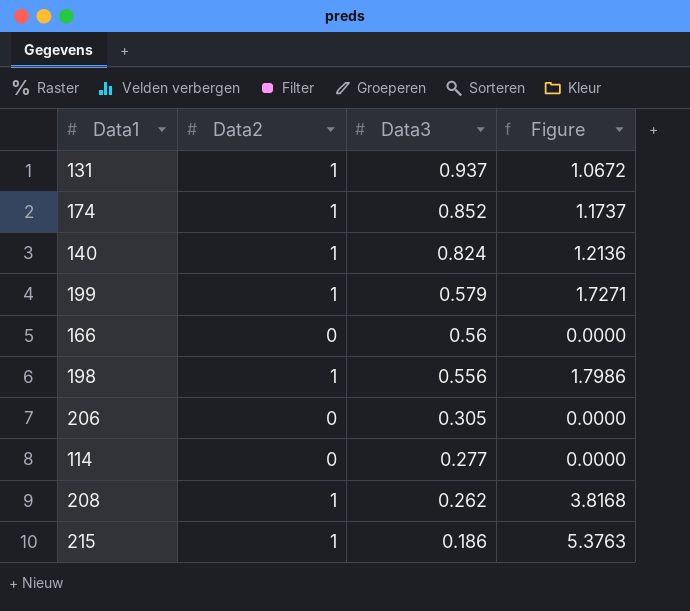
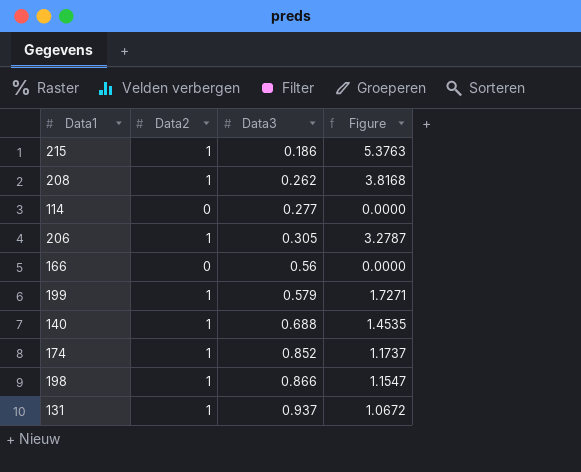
row order: Data3 descending -> Data3 ascending
206 | Data2: 0 -> 1
206 | Figure: 0.0000 -> 3.2787
140 | Data3: 0.824 -> 0.688
140 | Figure: 1.2136 -> 1.4535
198 | Data3: 0.556 -> 0.866
198 | Figure: 1.7986 -> 1.1547

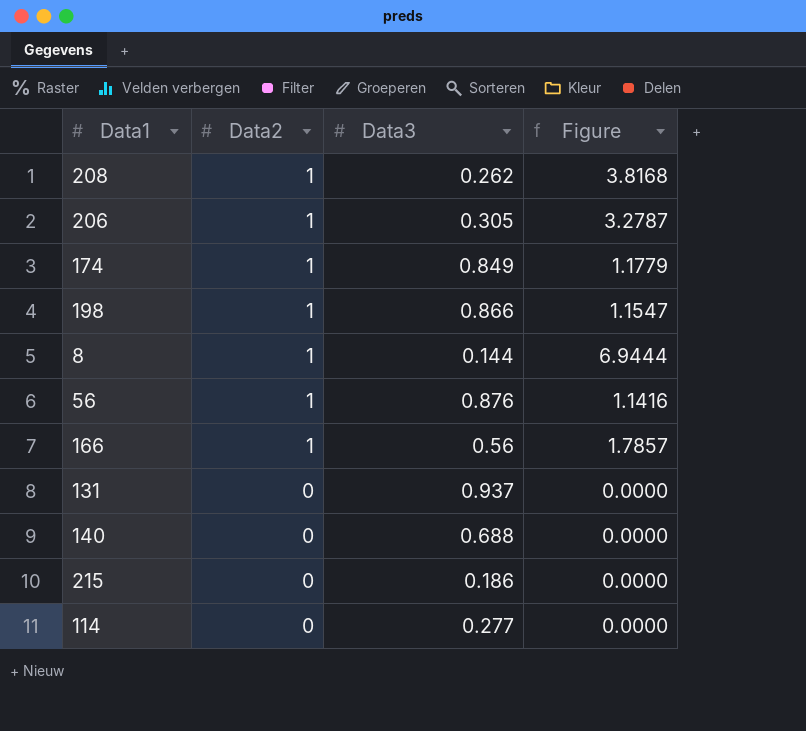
row order: Data3 ascending -> Data2 descending
row 199: 1 | 0.579 | 1.7271 -> none
174 | Data3: 0.852 -> 0.849
174 | Figure: 1.1737 -> 1.1779
row 8: none -> 1 | 0.144 | 6.9444
row 56: none -> 1 | 0.876 | 1.1416
166 | Data2: 0 -> 1
166 | Figure: 0.0000 -> 1.7857
131 | Data2: 1 -> 0
131 | Figure: 1.0672 -> 0.0000
140 | Data2: 1 -> 0
140 | Figure: 1.4535 -> 0.0000
215 | Data2: 1 -> 0
215 | Figure: 5.3763 -> 0.0000

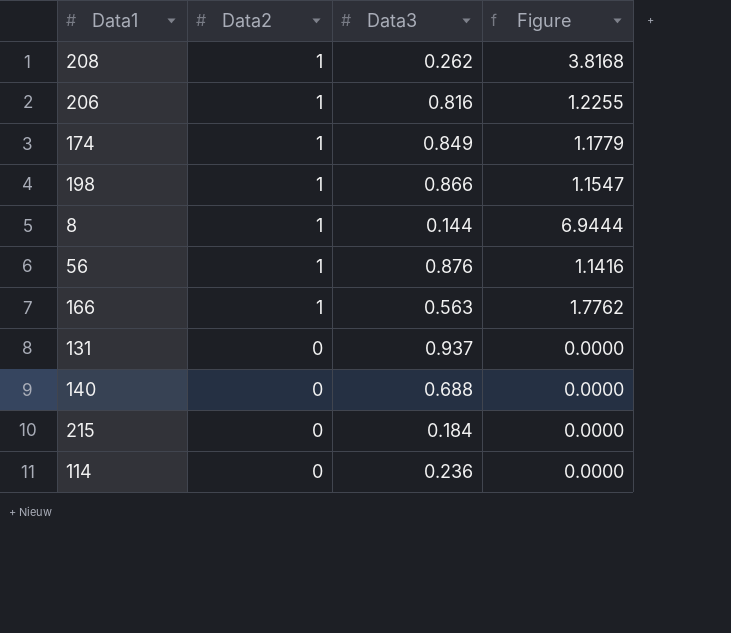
206 | Data3: 0.305 -> 0.816
206 | Figure: 3.2787 -> 1.2255
166 | Data3: 0.56 -> 0.563
166 | Figure: 1.7857 -> 1.7762
215 | Data3: 0.186 -> 0.184
114 | Data3: 0.277 -> 0.236

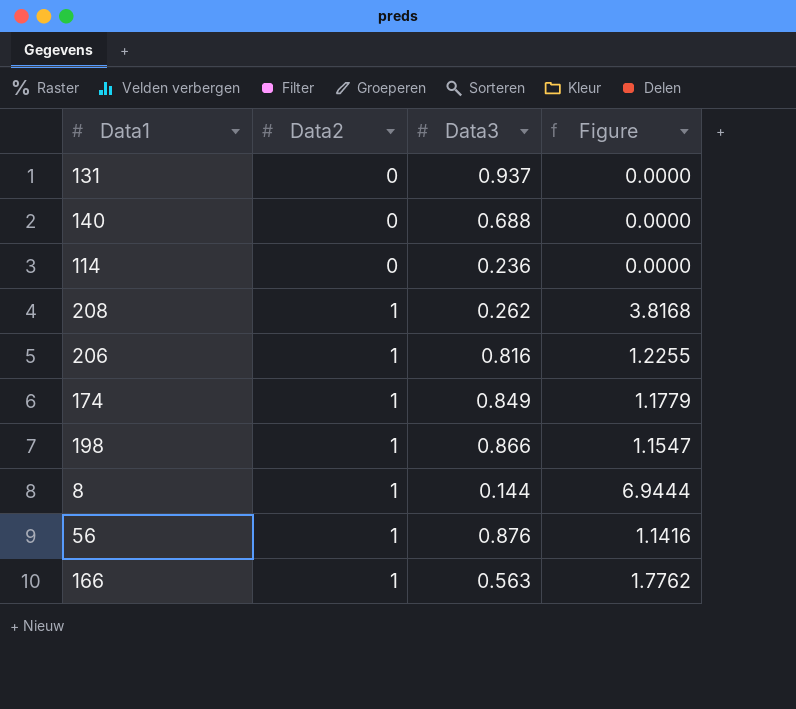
row order: Data2 descending -> Data2 ascending
row 215: 0 | 0.184 | 0.0000 -> none

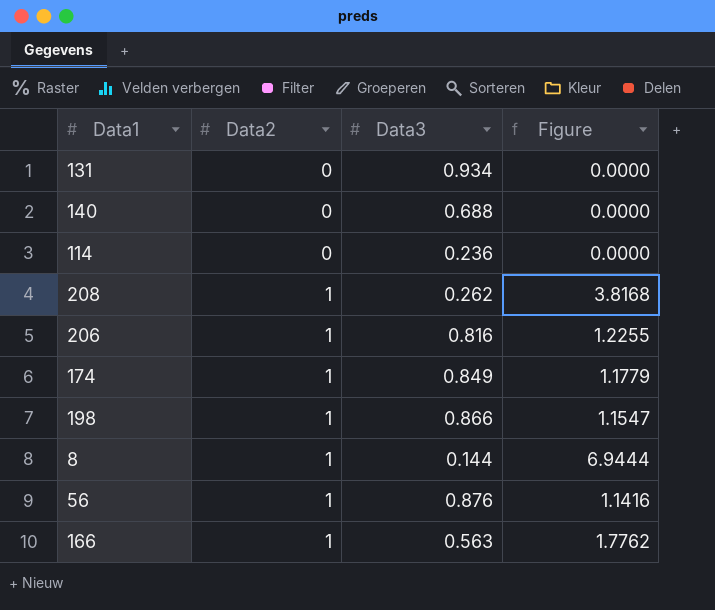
131 | Data3: 0.937 -> 0.934

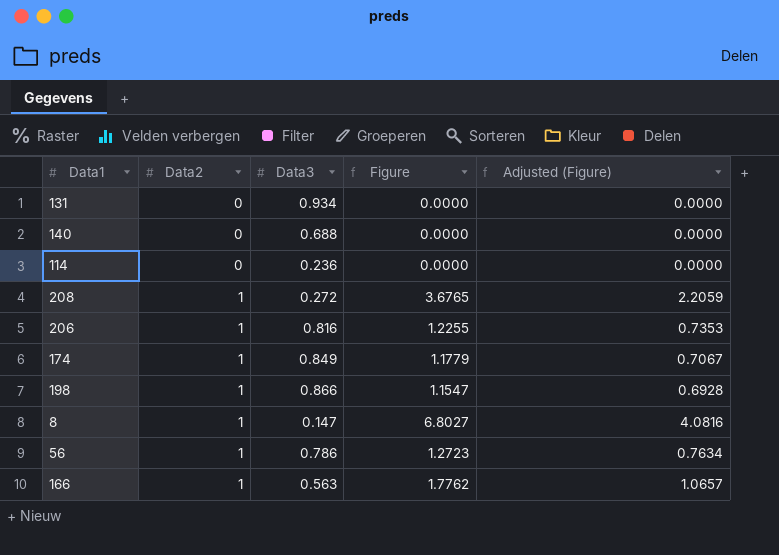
column Adjusted (Figure) | formula: none -> [Figure] * 0.6
208 | Data3: 0.262 -> 0.272
208 | Figure: 3.8168 -> 3.6765
8 | Data3: 0.144 -> 0.147
8 | Figure: 6.9444 -> 6.8027
56 | Data3: 0.876 -> 0.786
56 | Figure: 1.1416 -> 1.2723

